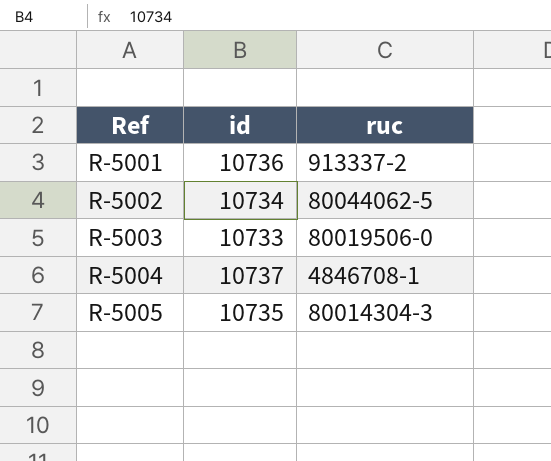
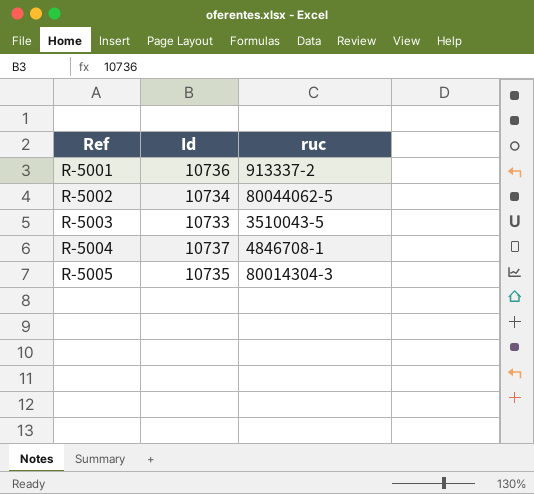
column name: id -> Id
R-5003 | ruc: 80019506-0 -> 3510043-5

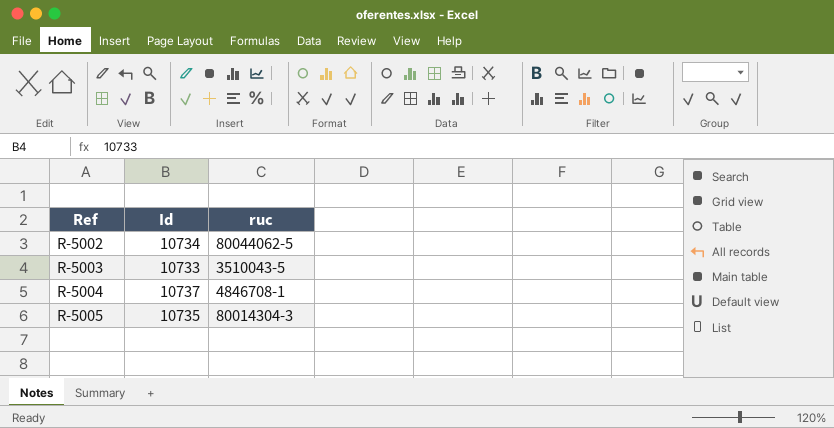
row R-5001: 10736 | 913337-2 -> none

